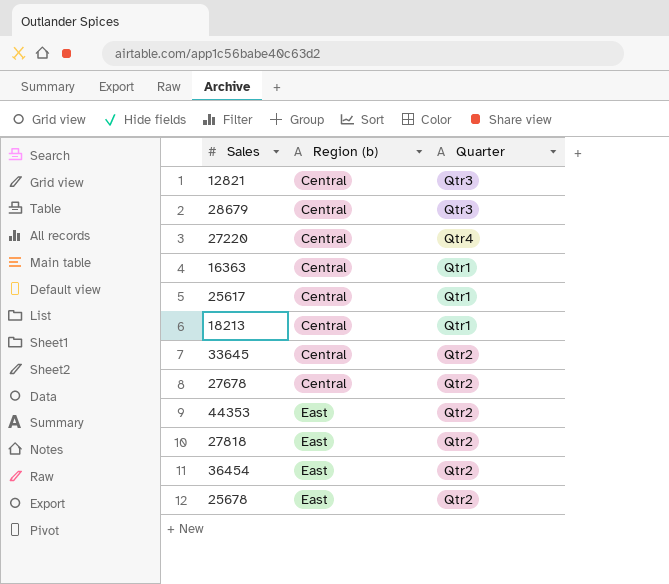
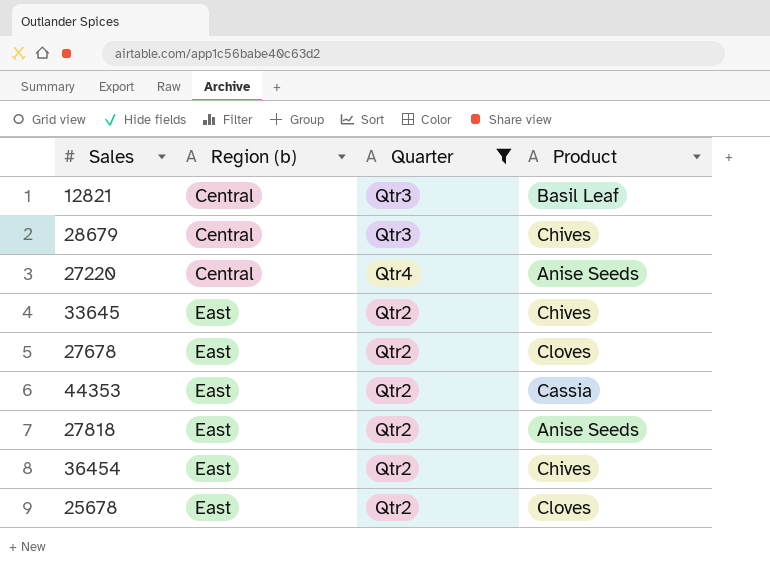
filter: none -> Quarter != Qtr1
column Product | position: none -> 4
33645 | Region (b): Central -> East
27678 | Region (b): Central -> East

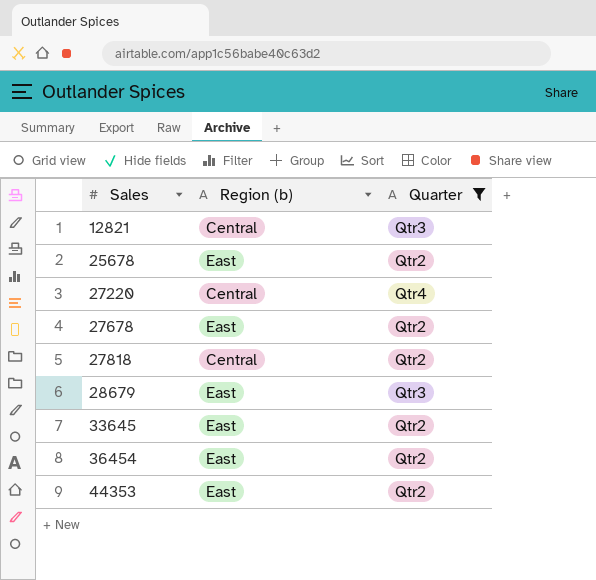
row order: Region (b) ascending -> Sales ascending
column Product | position: 4 -> none
27818 | Region (b): East -> Central
28679 | Region (b): Central -> East

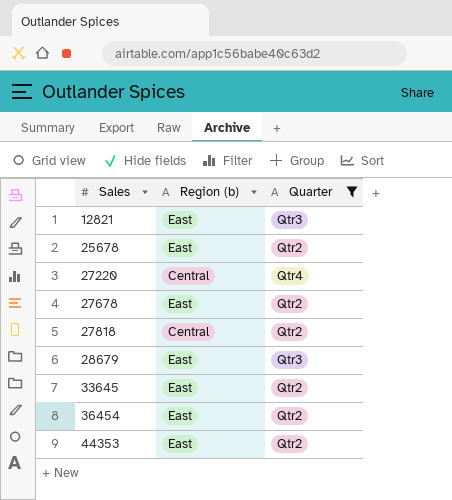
12821 | Region (b): Central -> East

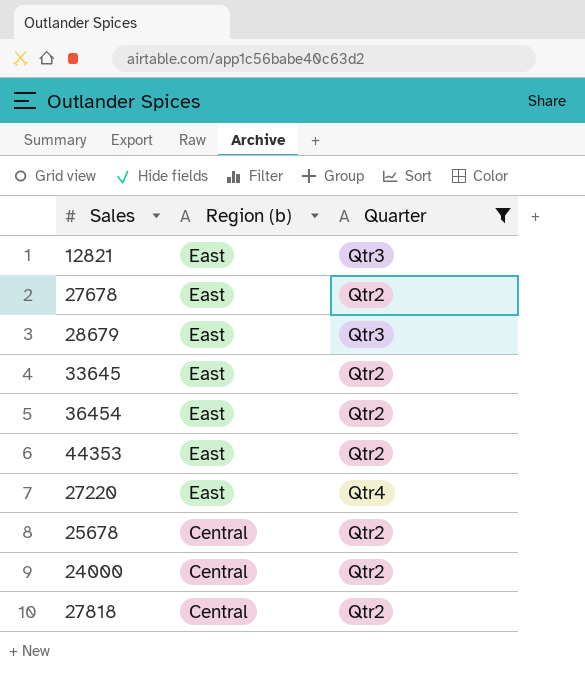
row order: Sales ascending -> Region (b) descending
27220 | Region (b): Central -> East
25678 | Region (b): East -> Central
row 24000: none -> Central | Qtr2

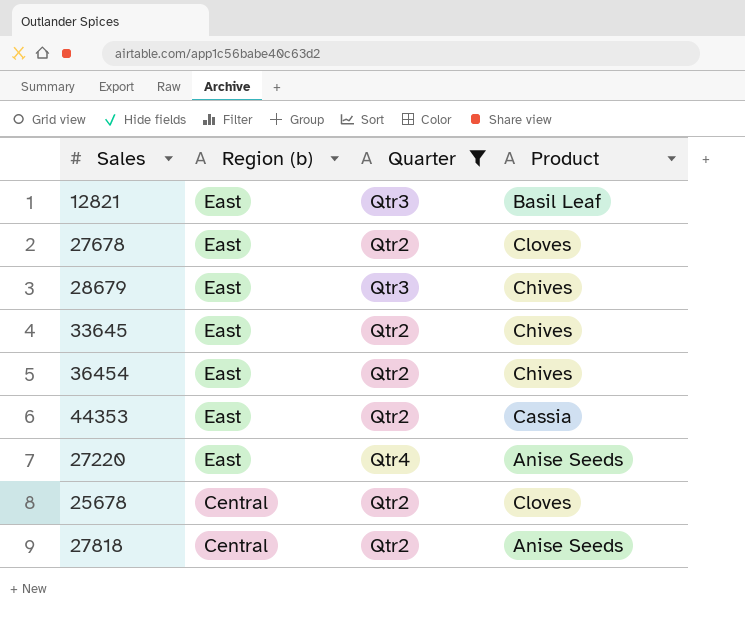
column Product | position: none -> 4
row 24000: Central | Qtr2 -> none

